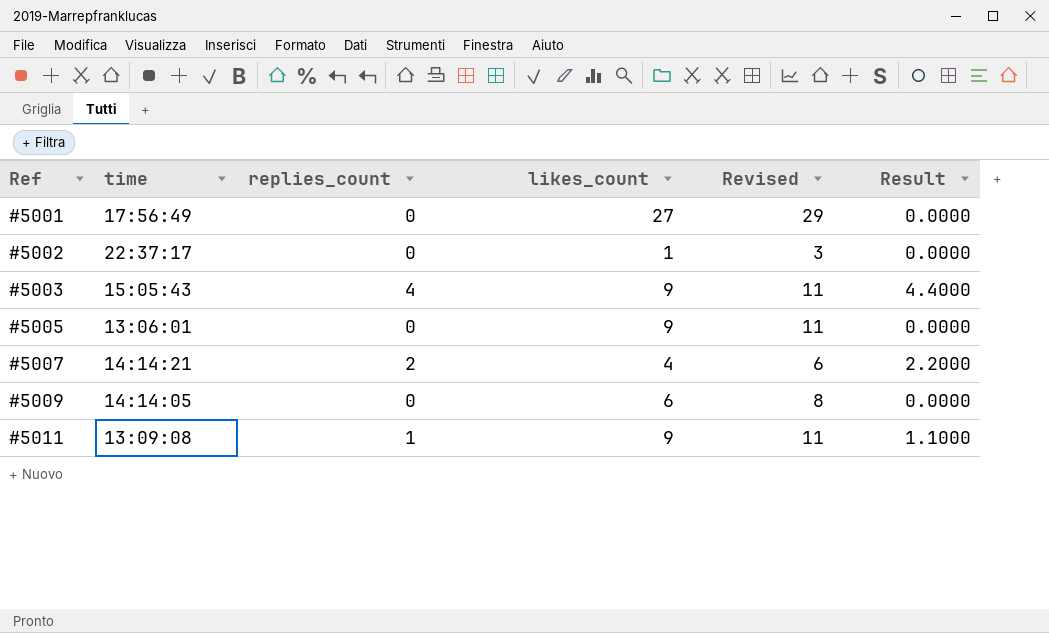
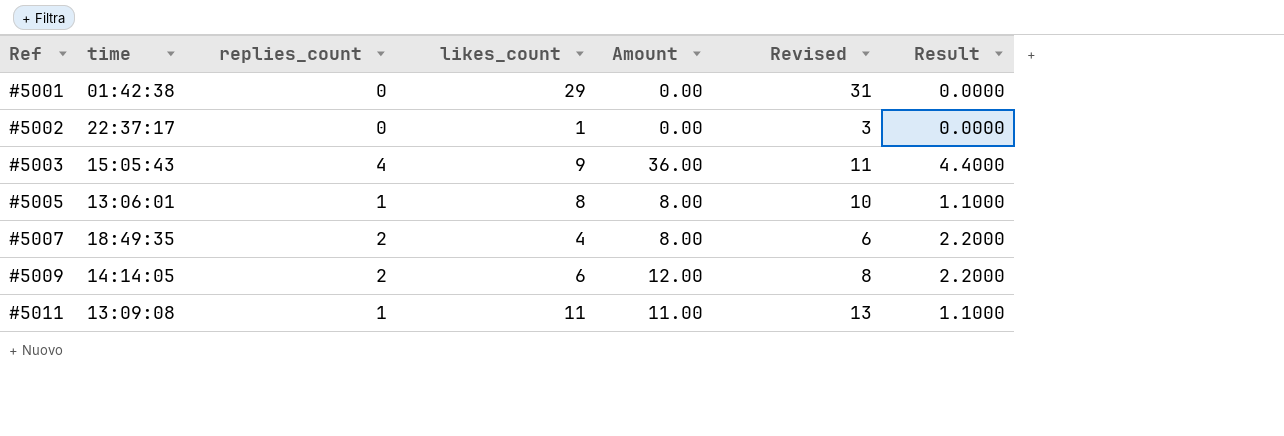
column Amount | formula: none -> [replies_count] * [likes_count]
#5001 | time: 17:56:49 -> 01:42:38
#5001 | likes_count: 27 -> 29
#5001 | Revised: 29 -> 31
#5005 | replies_count: 0 -> 1
#5005 | likes_count: 9 -> 8
#5005 | Revised: 11 -> 10
#5005 | Result: 0.0000 -> 1.1000
#5007 | time: 14:14:21 -> 18:49:35
#5009 | replies_count: 0 -> 2
#5009 | Result: 0.0000 -> 2.2000
#5011 | likes_count: 9 -> 11
#5011 | Revised: 11 -> 13

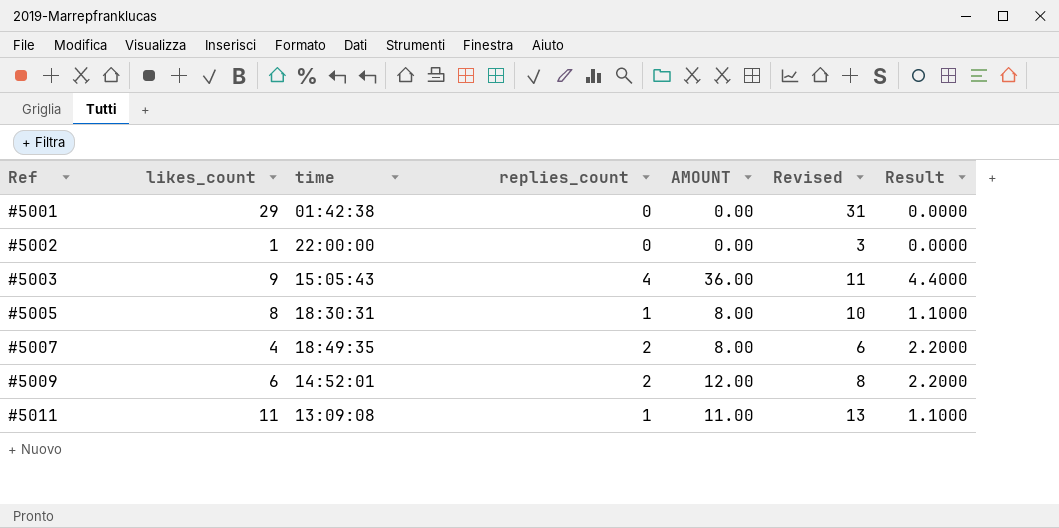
column likes_count | position: 4 -> 2
column name: Amount -> AMOUNT
#5002 | time: 22:37:17 -> 22:00:00
#5005 | time: 13:06:01 -> 18:30:31
#5009 | time: 14:14:05 -> 14:52:01

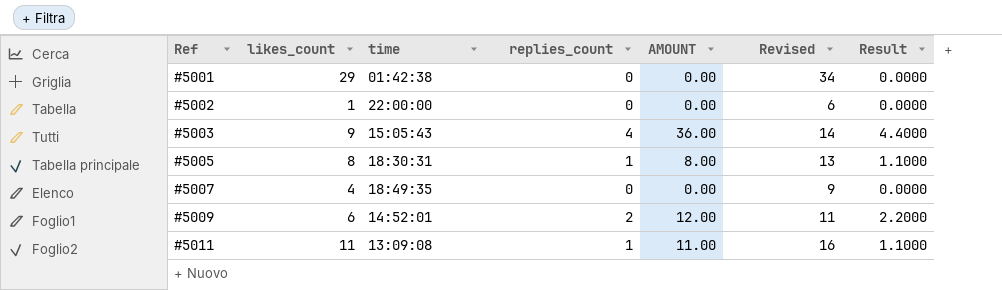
column Revised | formula: [likes_count] + 2 -> [likes_count] + 5
#5007 | replies_count: 2 -> 0
#5007 | AMOUNT: 8.00 -> 0.00
#5007 | Result: 2.2000 -> 0.0000

